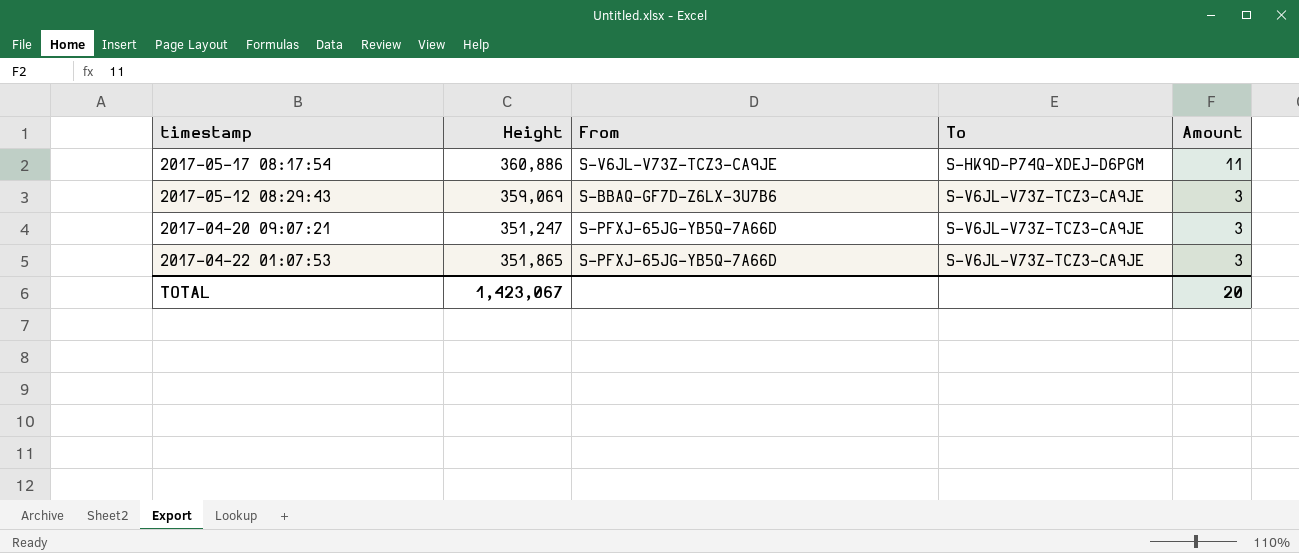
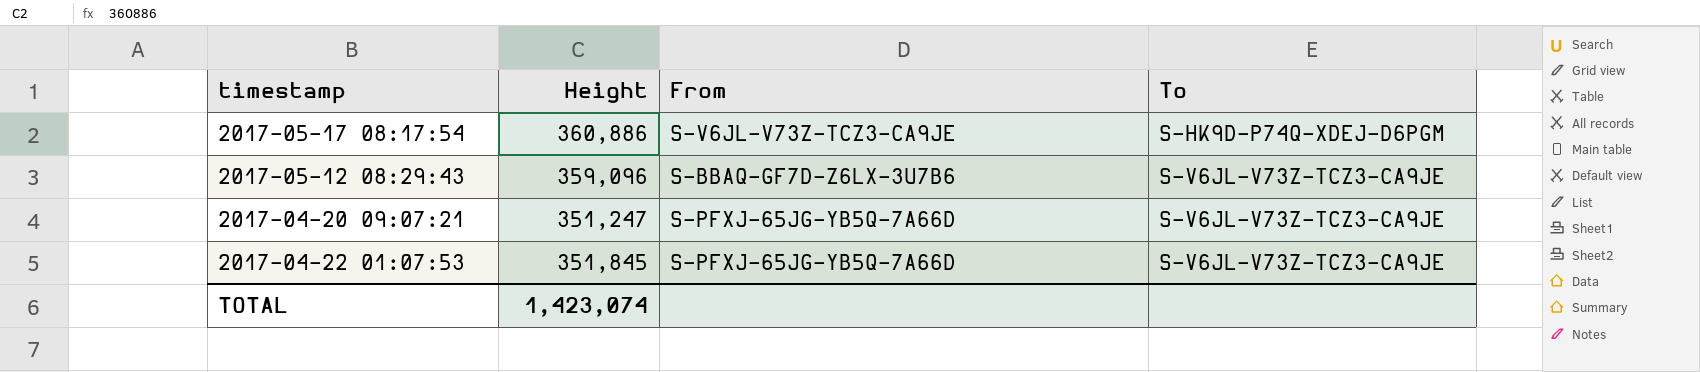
column Amount | position: 5 -> none
2017-05-12 08:29:43 | Height: 359,069 -> 359,096
2017-04-22 01:07:53 | Height: 351,865 -> 351,845
TOTAL | Height: 1,423,067 -> 1,423,074

